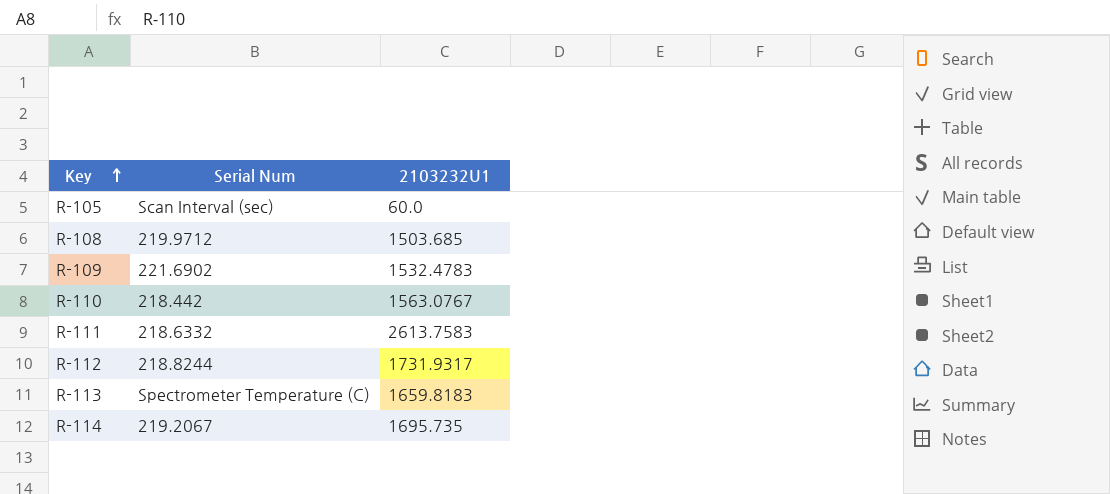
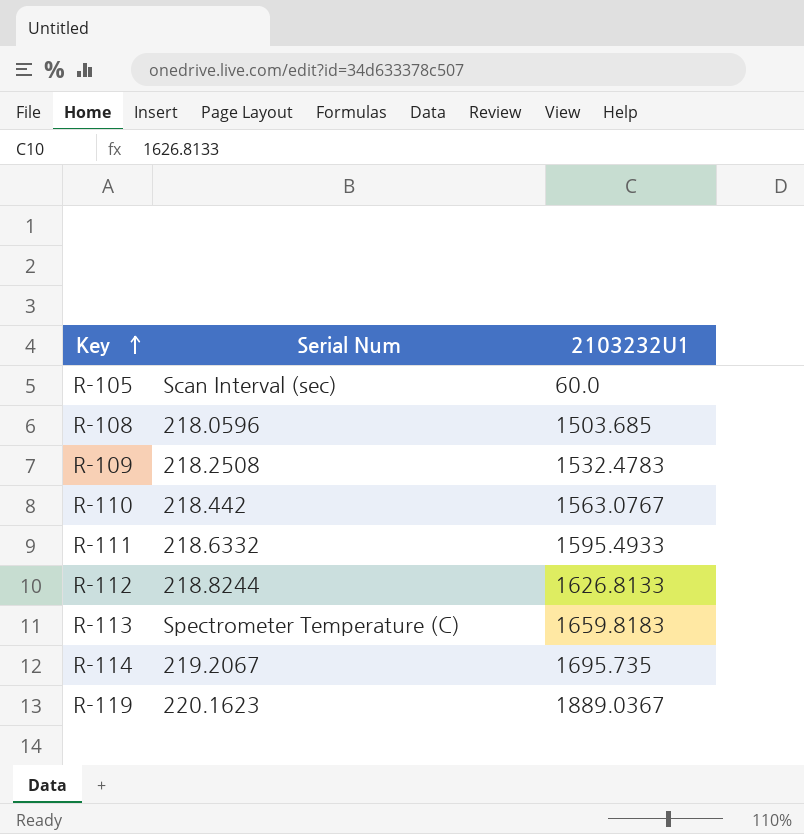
R-108 | Serial Num: 219.9712 -> 218.0596
R-109 | Serial Num: 221.6902 -> 218.2508
R-111 | 2103232U1: 2613.7583 -> 1595.4933
R-112 | 2103232U1: 1731.9317 -> 1626.8133
row R-119: none -> 220.1623 | 1889.0367

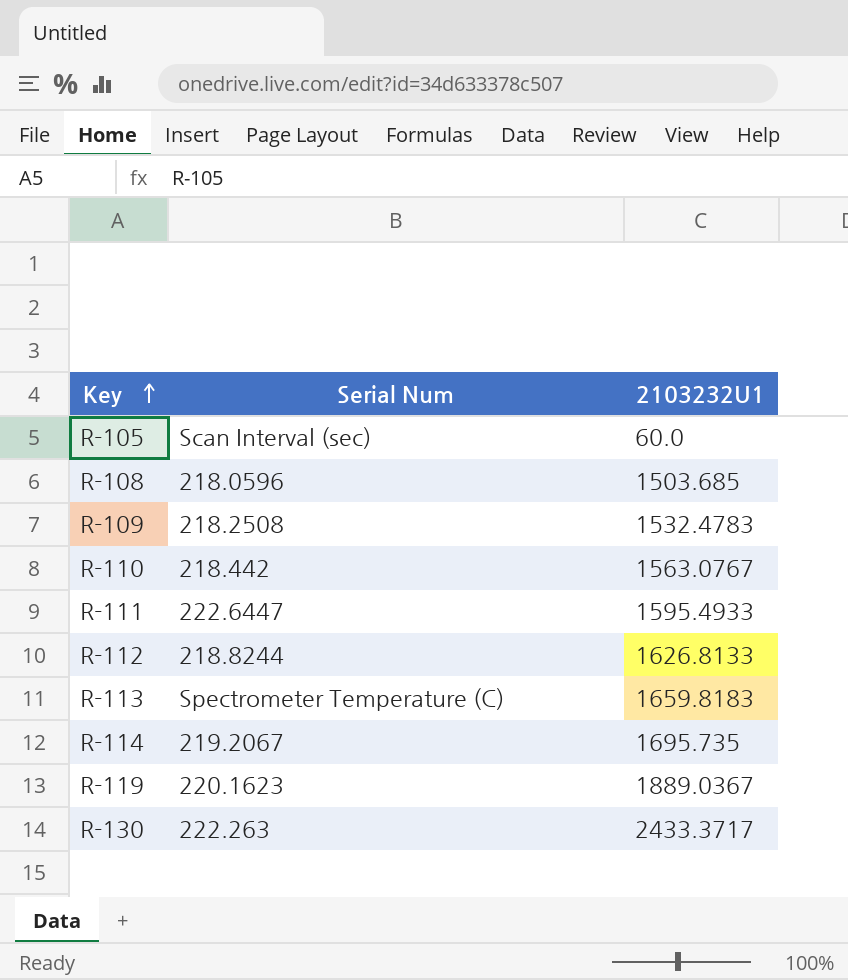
R-111 | Serial Num: 218.6332 -> 222.6447
row R-130: none -> 222.263 | 2433.3717

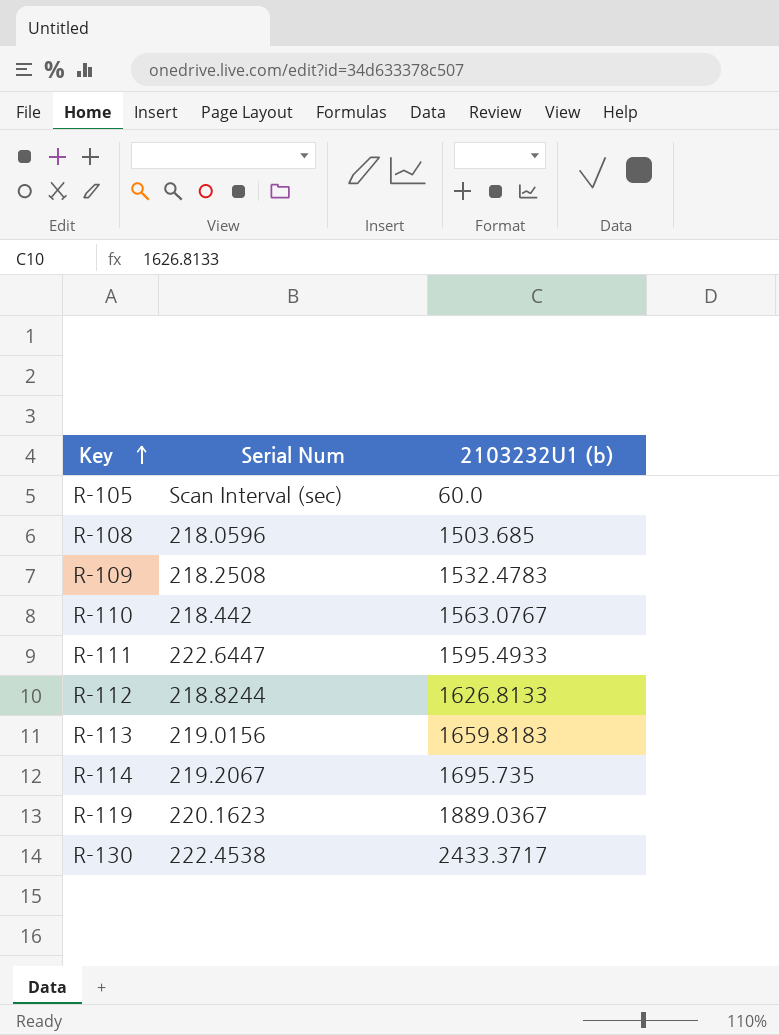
column name: 2103232U1 -> 2103232U1 (b)
R-113 | Serial Num: Spectrometer Temperature (C) -> 219.0156
R-130 | Serial Num: 222.263 -> 222.4538

